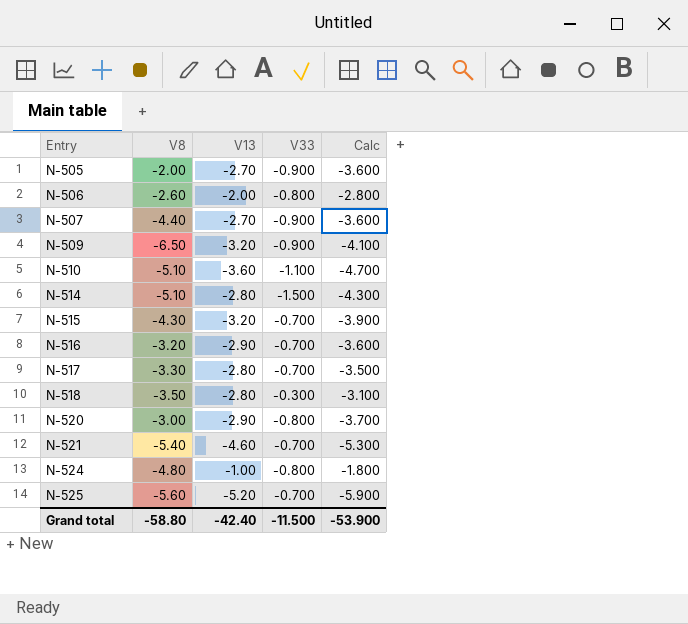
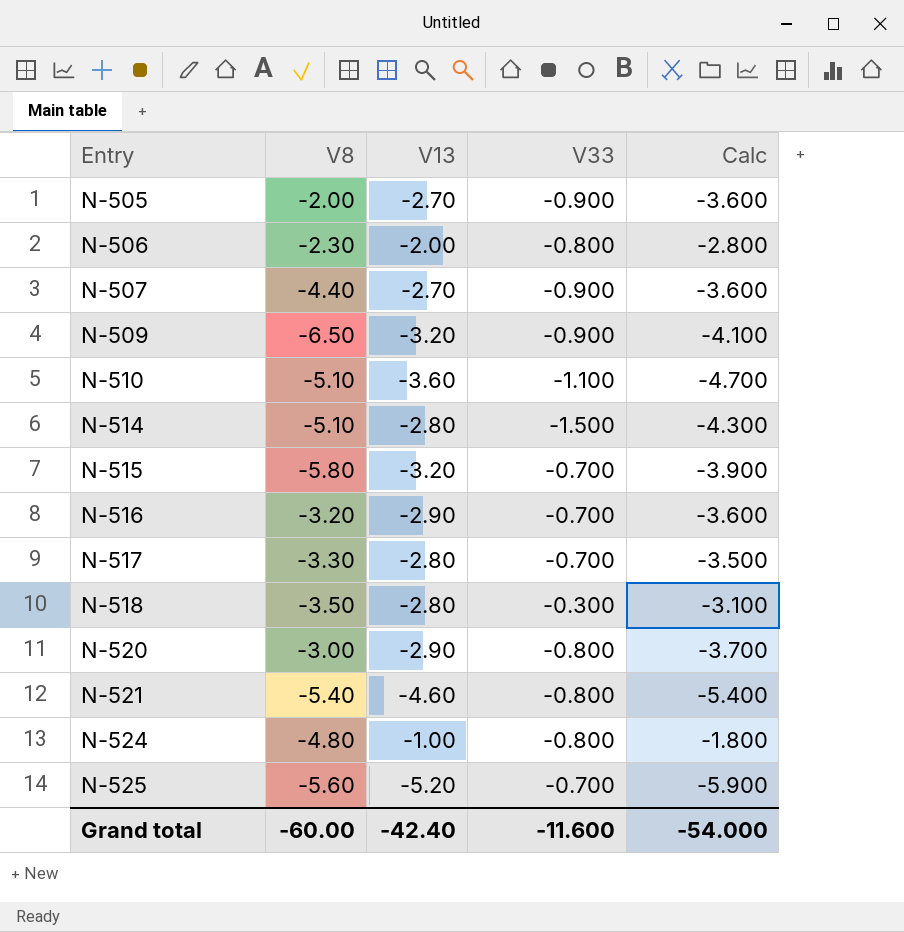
N-506 | V8: -2.60 -> -2.30
N-515 | V8: -4.30 -> -5.80
N-521 | V33: -0.700 -> -0.800
N-521 | Calc: -5.300 -> -5.400
Grand total | V8: -58.80 -> -60.00
Grand total | V33: -11.500 -> -11.600
Grand total | Calc: -53.900 -> -54.000

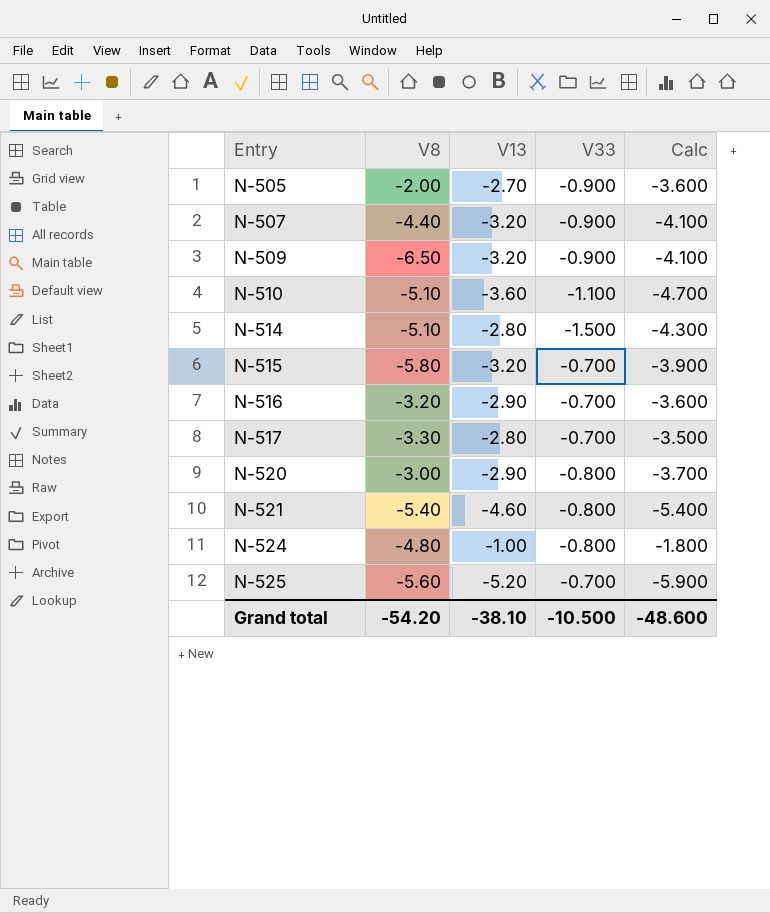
row N-506: -2.30 | -2.00 | -0.800 | -2.800 -> none
row N-518: -3.50 | -2.80 | -0.300 | -3.100 -> none
N-507 | V13: -2.70 -> -3.20
N-507 | Calc: -3.600 -> -4.100
Grand total | V8: -60.00 -> -54.20
Grand total | V13: -42.40 -> -38.10
Grand total | V33: -11.600 -> -10.500
Grand total | Calc: -54.000 -> -48.600

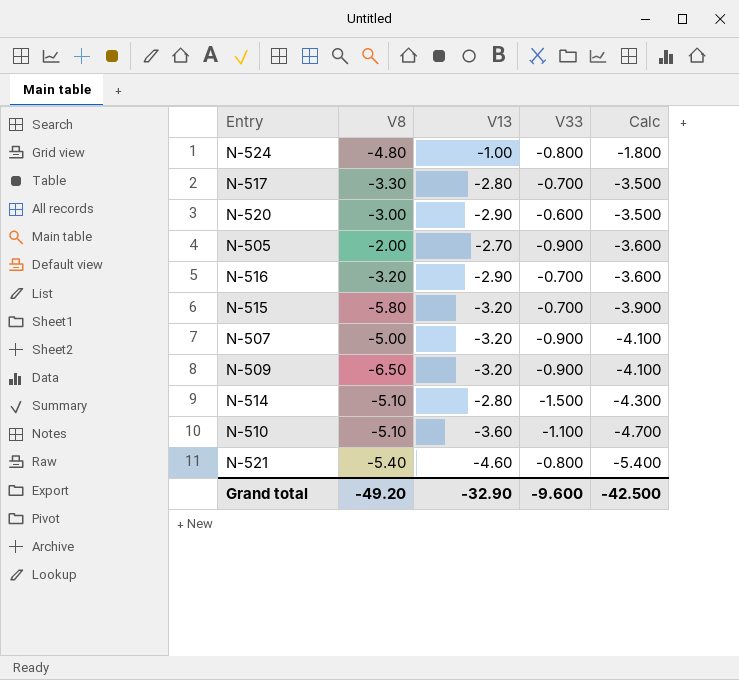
row order: Entry ascending -> Calc descending
row N-525: -5.60 | -5.20 | -0.700 | -5.900 -> none
N-520 | V33: -0.800 -> -0.600
N-520 | Calc: -3.700 -> -3.500
N-507 | V8: -4.40 -> -5.00
Grand total | V8: -54.20 -> -49.20
Grand total | V13: -38.10 -> -32.90
Grand total | V33: -10.500 -> -9.600
Grand total | Calc: -48.600 -> -42.500

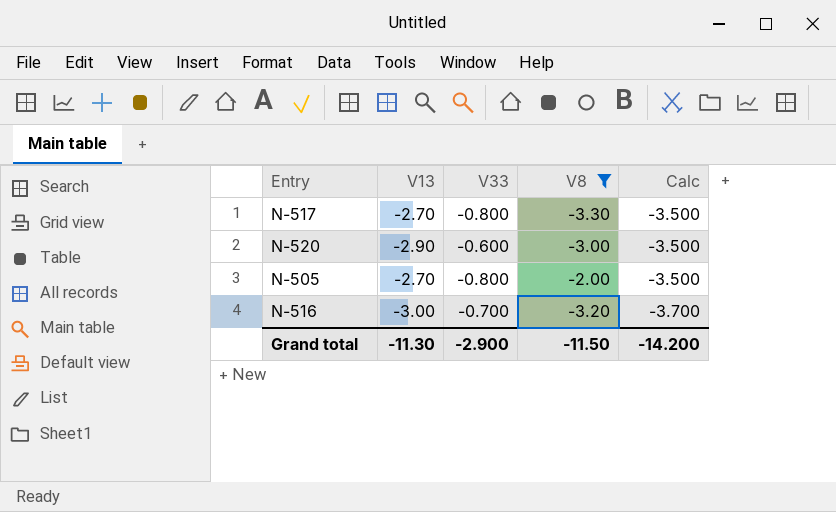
filter: none -> V8 >= -3.30
column V8 | position: 2 -> 4
N-517 | V13: -2.80 -> -2.70
N-517 | V33: -0.700 -> -0.800
N-505 | V33: -0.900 -> -0.800
N-505 | Calc: -3.600 -> -3.500
N-516 | V13: -2.90 -> -3.00
N-516 | Calc: -3.600 -> -3.700
Grand total | V13: -32.90 -> -11.30
Grand total | V33: -9.600 -> -2.900
Grand total | V8: -49.20 -> -11.50
Grand total | Calc: -42.500 -> -14.200

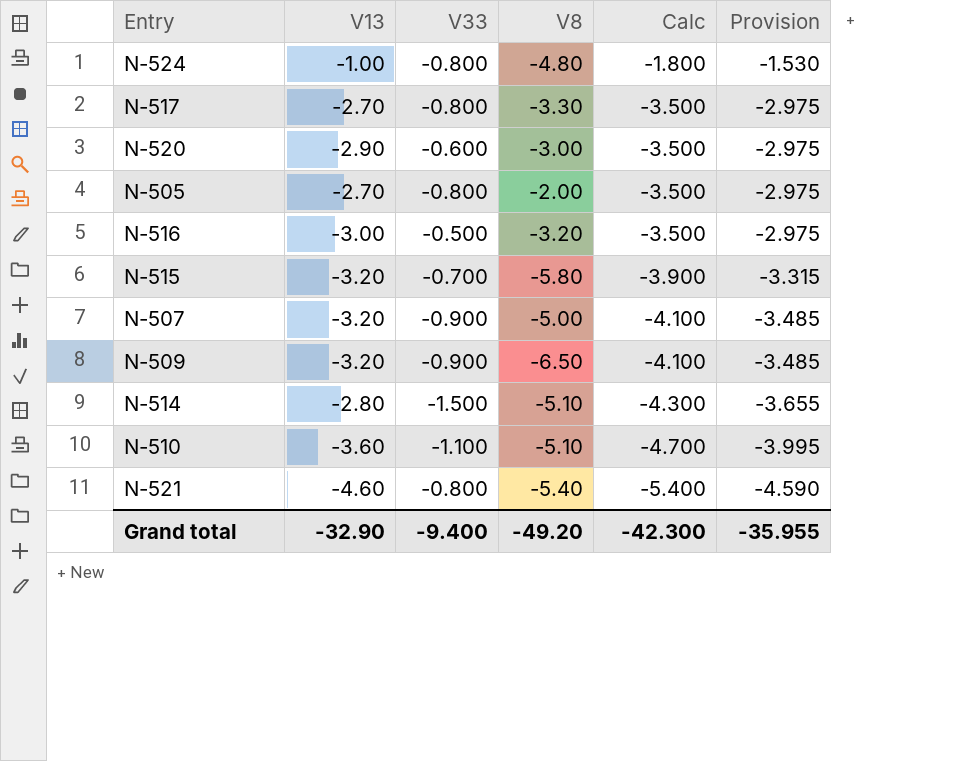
filter: V8 >= -3.30 -> none
column Provision | formula: none -> [Calc] * 0.85
N-516 | V33: -0.700 -> -0.500
N-516 | Calc: -3.700 -> -3.500
Grand total | V13: -11.30 -> -32.90
Grand total | V33: -2.900 -> -9.400
Grand total | V8: -11.50 -> -49.20
Grand total | Calc: -14.200 -> -42.300

